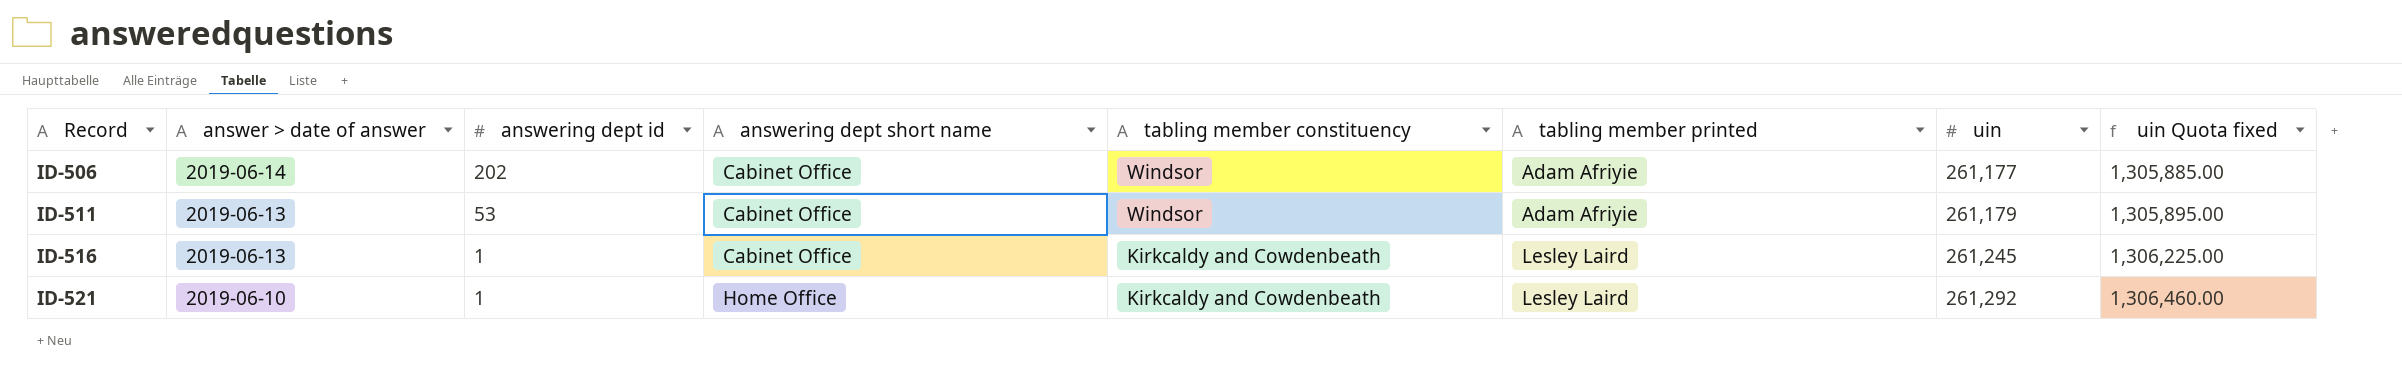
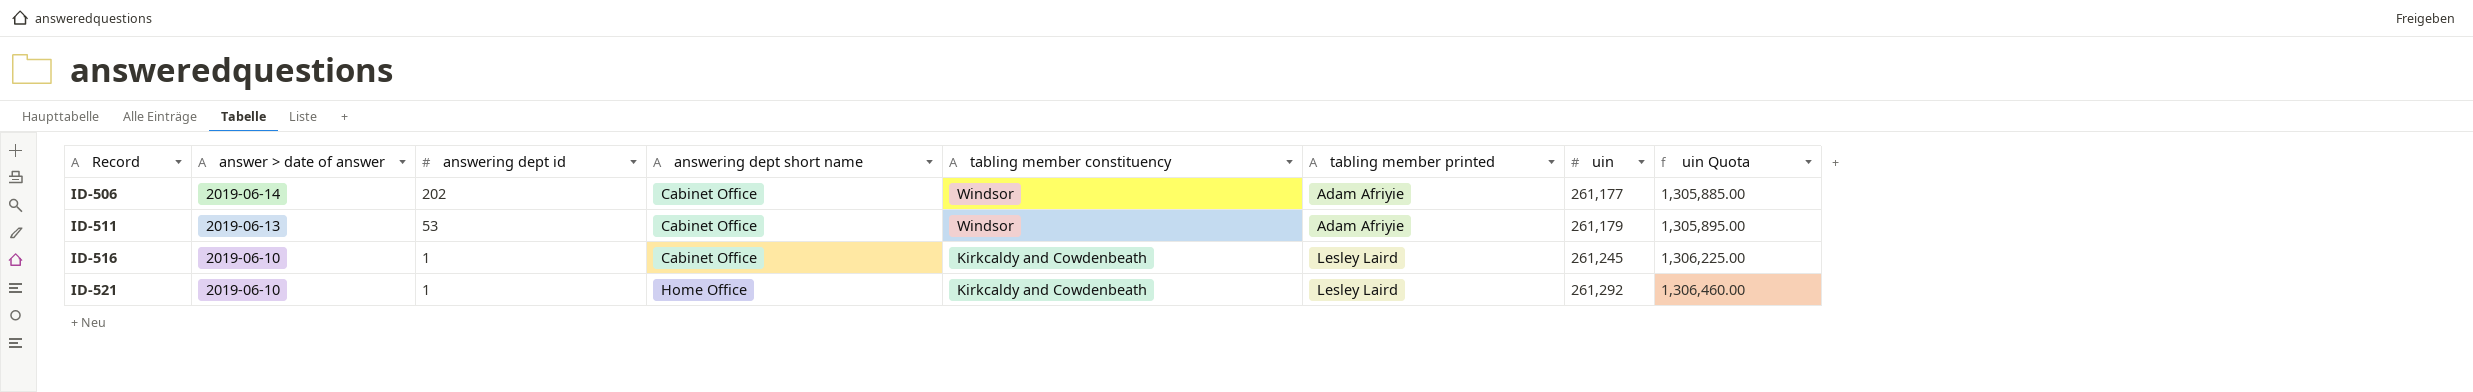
column name: uin Quota fixed -> uin Quota
ID-516 | answer > date of answer: 2019-06-13 -> 2019-06-10

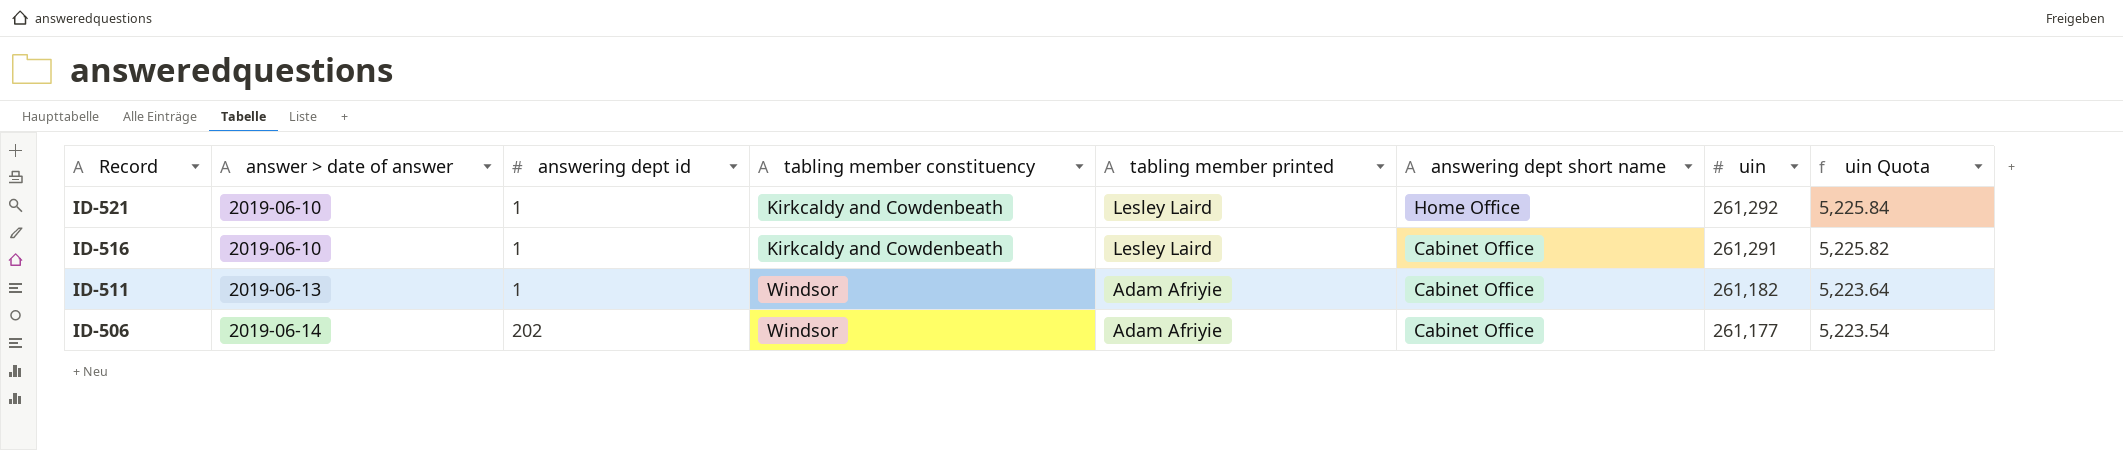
row order: Record ascending -> Record descending
column answering dept short name | position: 4 -> 6
column uin Quota | formula: [uin] * 5 -> [uin] * 0.02
ID-516 | uin: 261,245 -> 261,291
ID-511 | answering dept id: 53 -> 1
ID-511 | uin: 261,179 -> 261,182

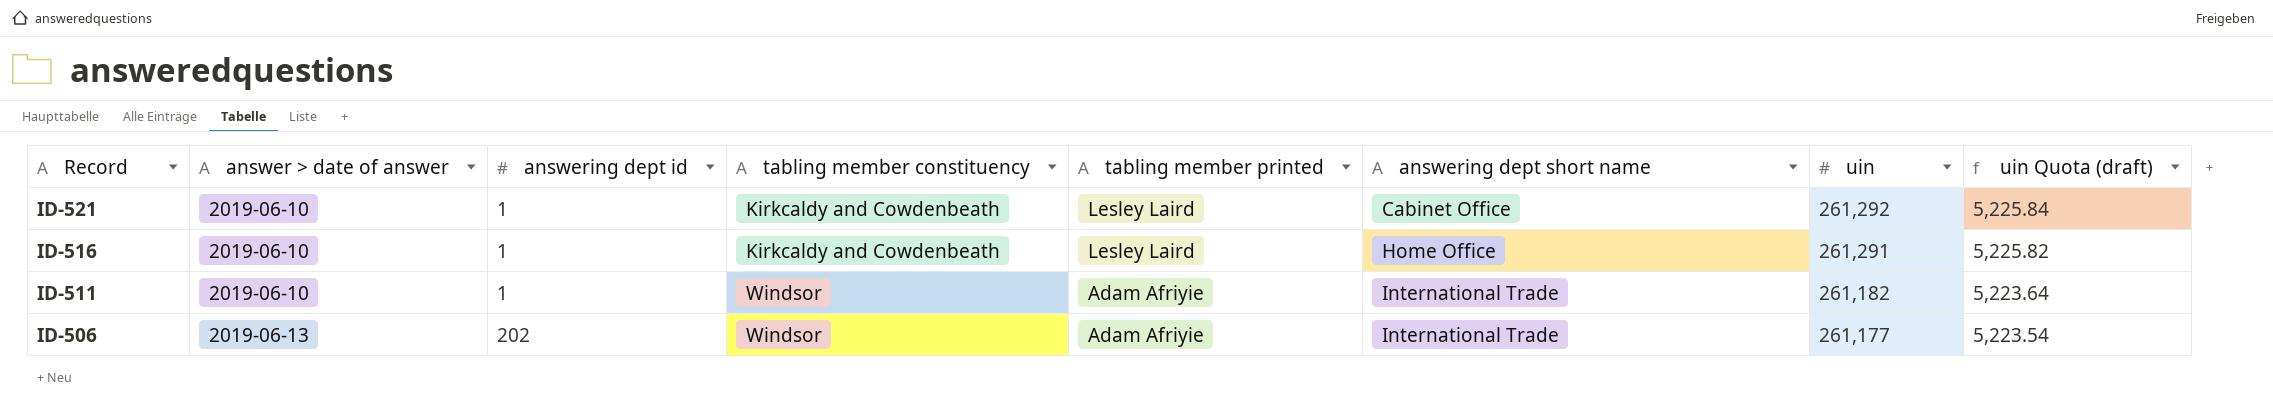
column name: uin Quota -> uin Quota (draft)
ID-521 | answering dept short name: Home Office -> Cabinet Office
ID-516 | answering dept short name: Cabinet Office -> Home Office
ID-511 | answer > date of answer: 2019-06-13 -> 2019-06-10
ID-511 | answering dept short name: Cabinet Office -> International Trade
ID-506 | answer > date of answer: 2019-06-14 -> 2019-06-13
ID-506 | answering dept short name: Cabinet Office -> International Trade

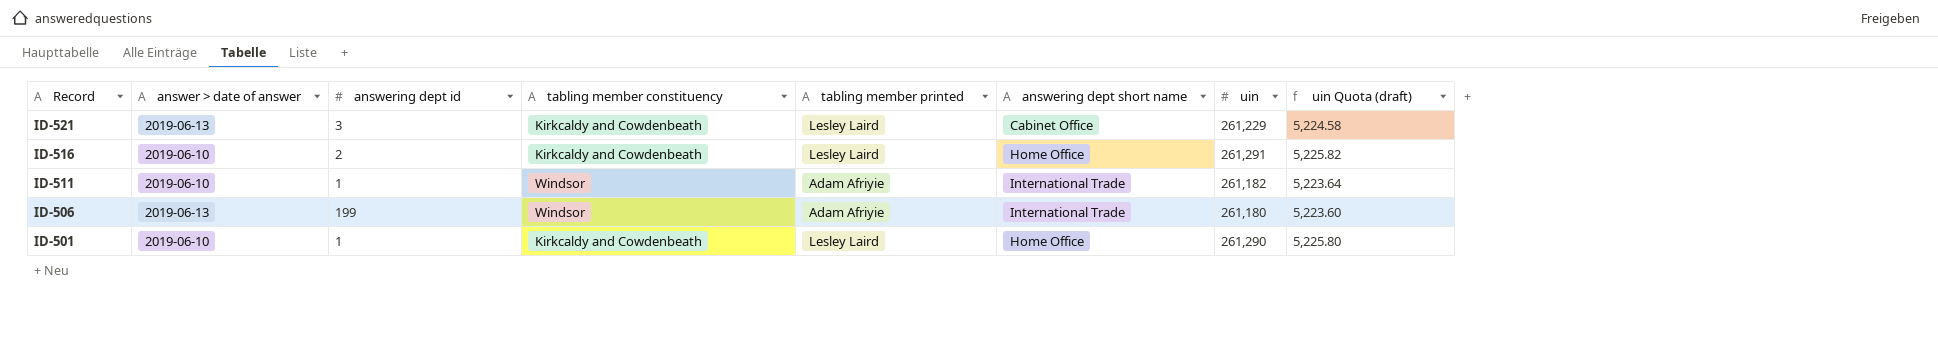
ID-521 | answer > date of answer: 2019-06-10 -> 2019-06-13
ID-521 | answering dept id: 1 -> 3
ID-521 | uin: 261,292 -> 261,229
ID-521 | uin Quota (draft): 5,225.84 -> 5,224.58
ID-516 | answering dept id: 1 -> 2
ID-506 | answering dept id: 202 -> 199
ID-506 | uin: 261,177 -> 261,180
ID-506 | uin Quota (draft): 5,223.54 -> 5,223.60
row ID-501: none -> 2019-06-10 | 1 | Kirkcaldy and Cowdenbeath | Lesley Laird | Home Office | 261,290 | 5,225.80

